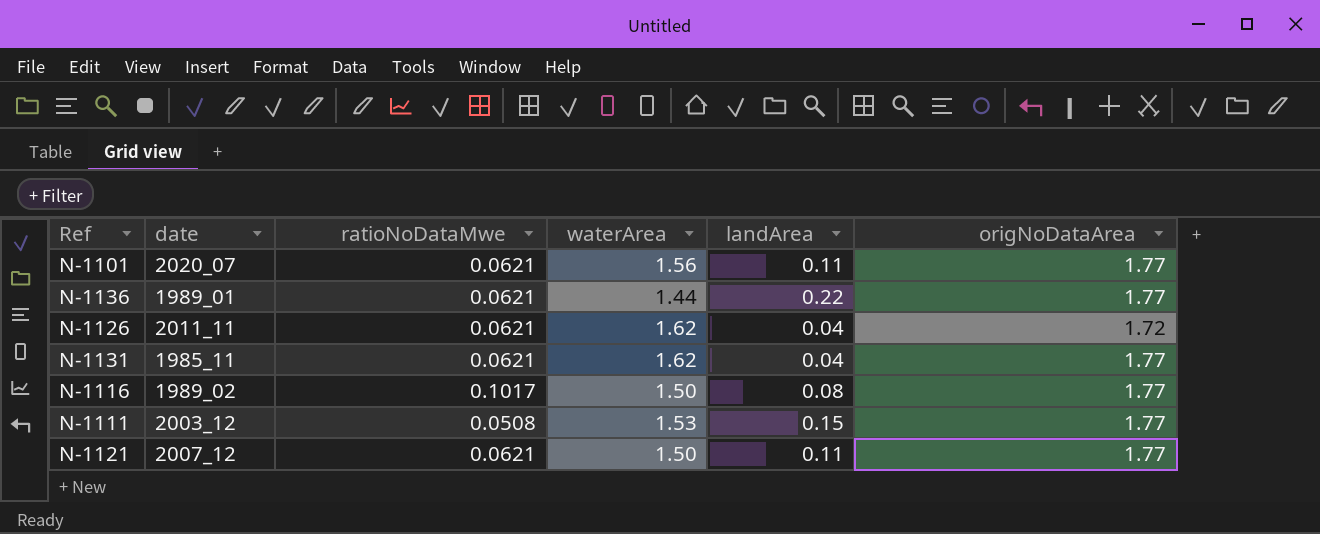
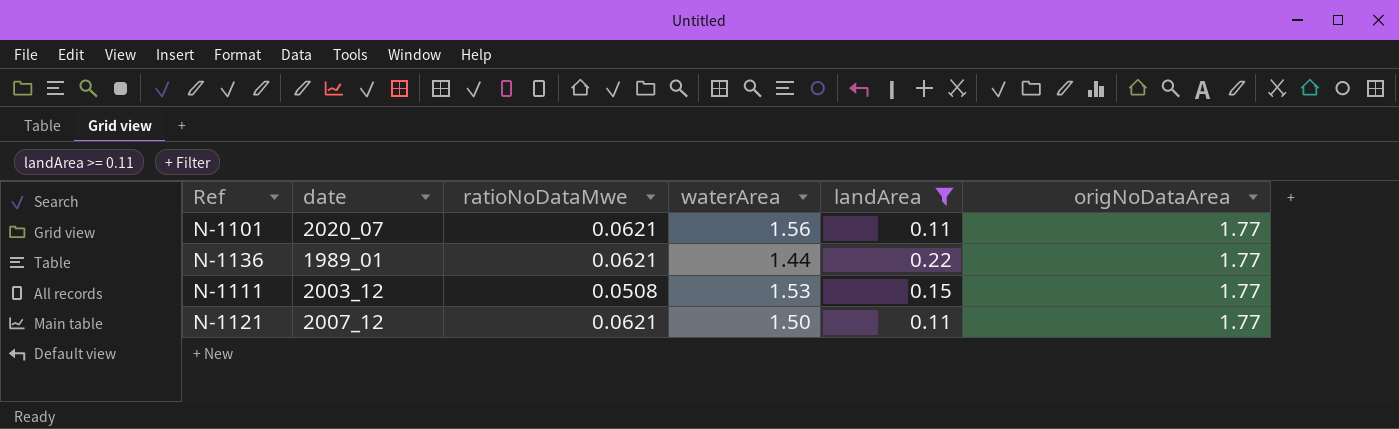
filter: none -> landArea >= 0.11

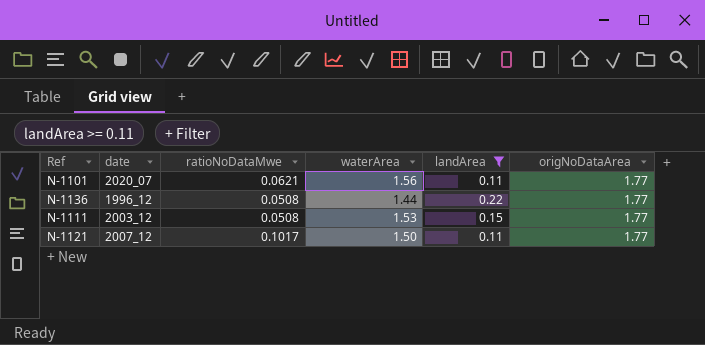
N-1136 | date: 1989_01 -> 1996_12
N-1136 | ratioNoDataMwe: 0.0621 -> 0.0508
N-1121 | ratioNoDataMwe: 0.0621 -> 0.1017

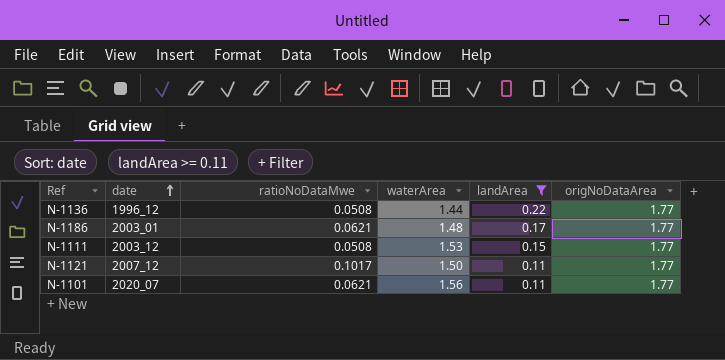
row order: none -> date ascending
row N-1186: none -> 2003_01 | 0.0621 | 1.48 | 0.17 | 1.77

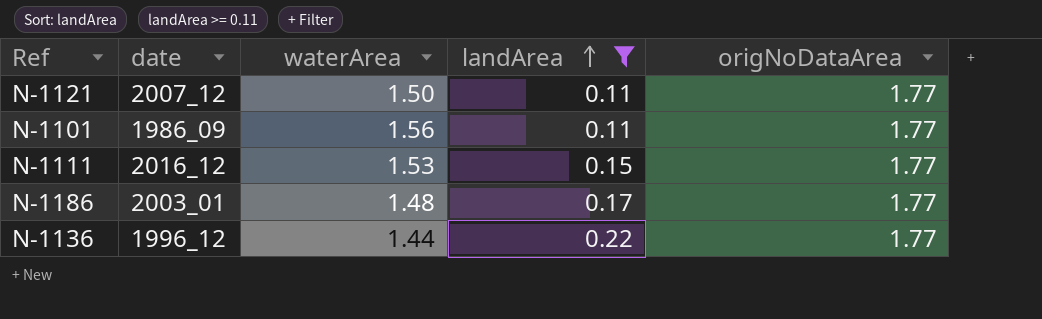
row order: date ascending -> landArea ascending
column ratioNoDataMwe | position: 3 -> none
N-1101 | date: 2020_07 -> 1986_09
N-1111 | date: 2003_12 -> 2016_12

